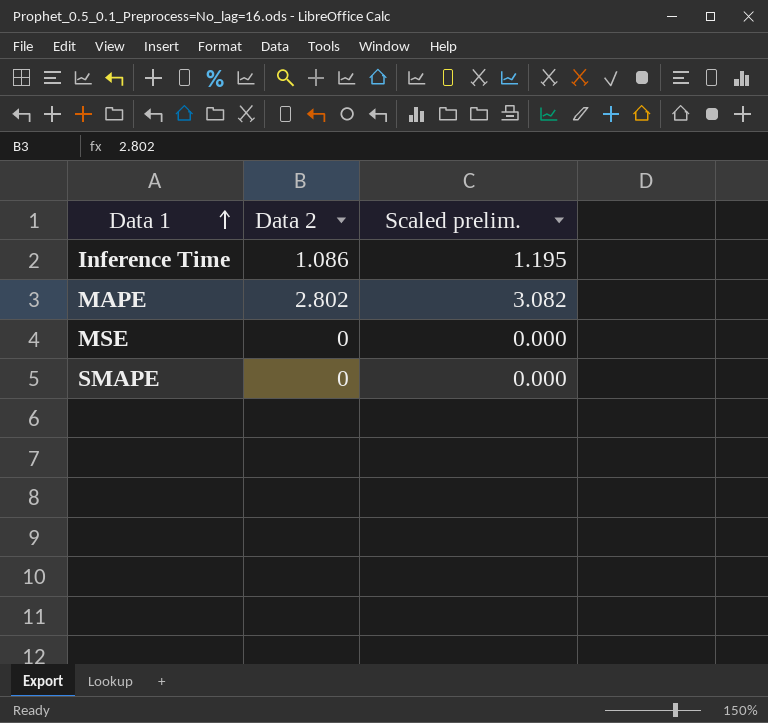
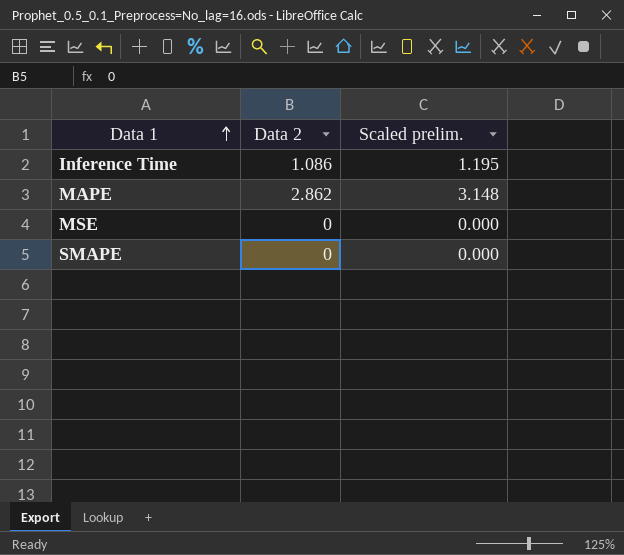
MAPE | Data 2: 2.802 -> 2.862
MAPE | Scaled prelim.: 3.082 -> 3.148

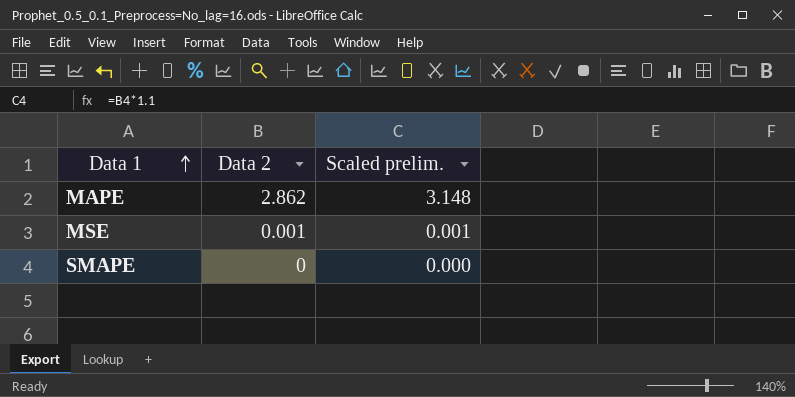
row Inference Time: 1.086 | 1.195 -> none
MSE | Data 2: 0 -> 0.001
MSE | Scaled prelim.: 0.000 -> 0.001

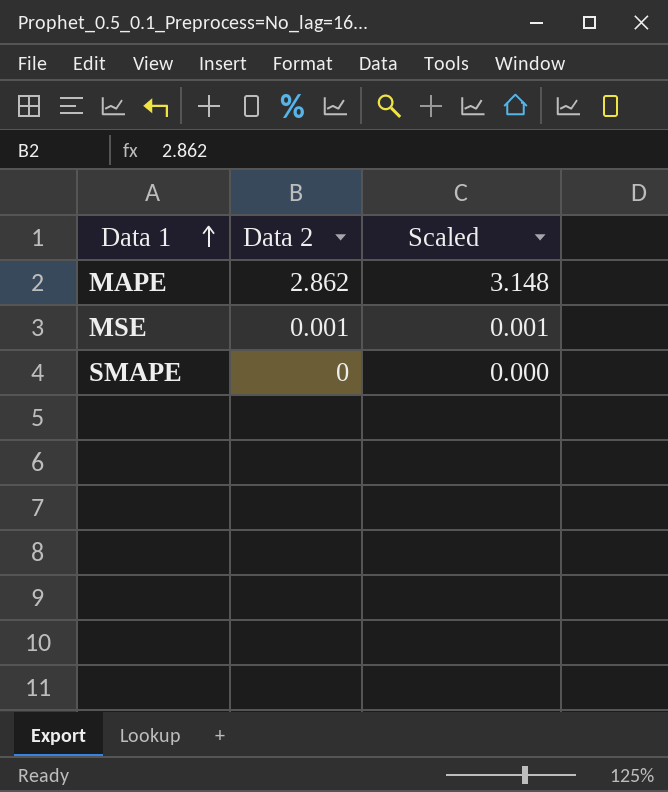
column name: Scaled prelim. -> Scaled

